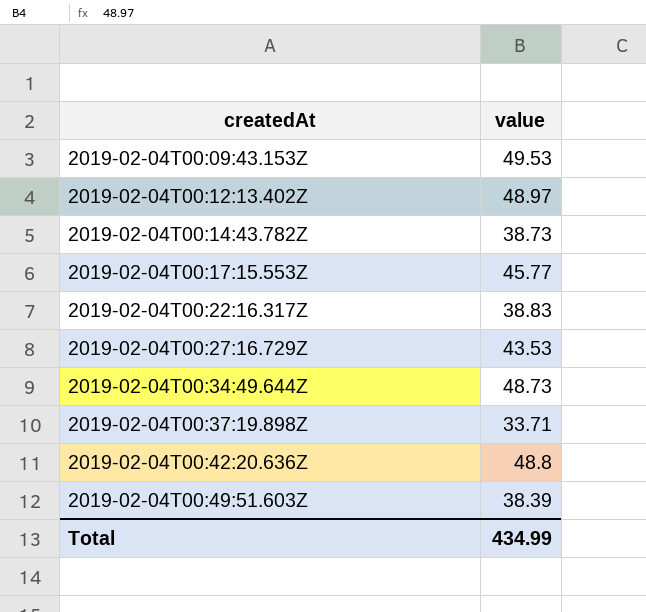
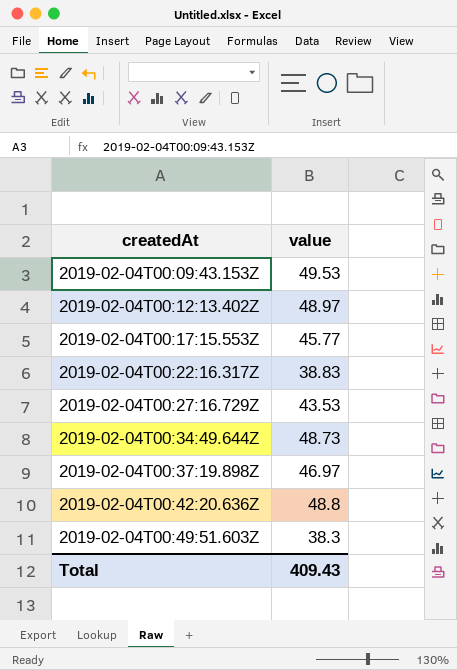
row 2019-02-04T00:14:43.782Z: 38.73 -> none
2019-02-04T00:37:19.898Z | value: 33.71 -> 46.97
2019-02-04T00:49:51.603Z | value: 38.39 -> 38.3
Total | value: 434.99 -> 409.43

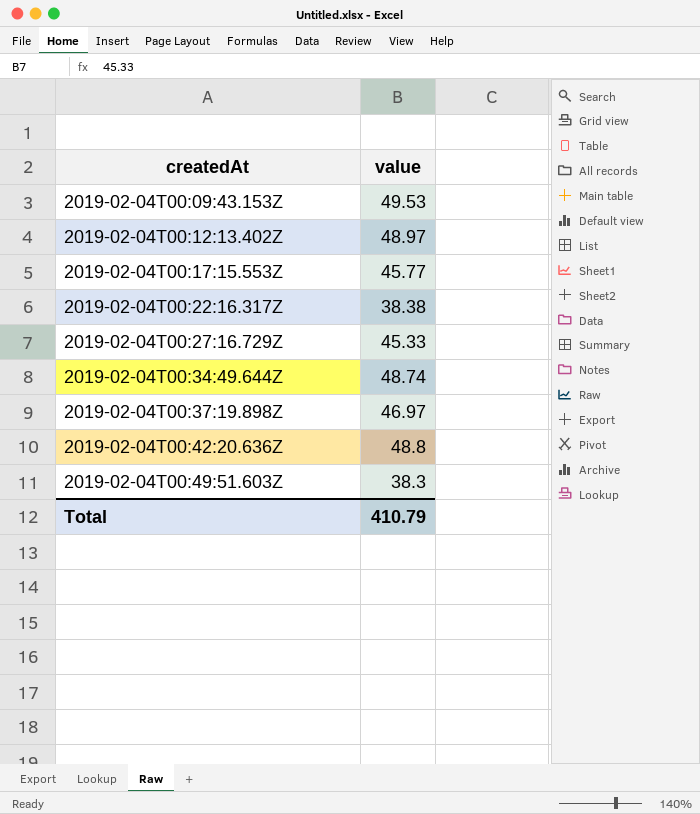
2019-02-04T00:22:16.317Z | value: 38.83 -> 38.38
2019-02-04T00:27:16.729Z | value: 43.53 -> 45.33
2019-02-04T00:34:49.644Z | value: 48.73 -> 48.74
Total | value: 409.43 -> 410.79

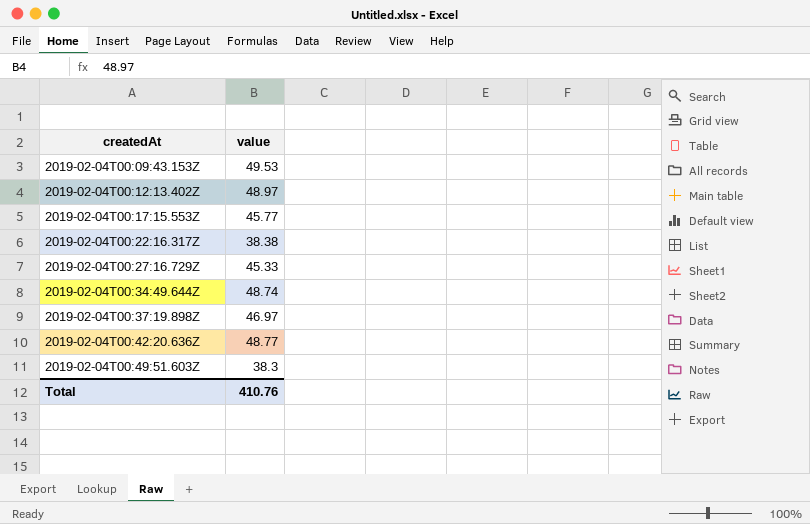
2019-02-04T00:42:20.636Z | value: 48.8 -> 48.77
Total | value: 410.79 -> 410.76

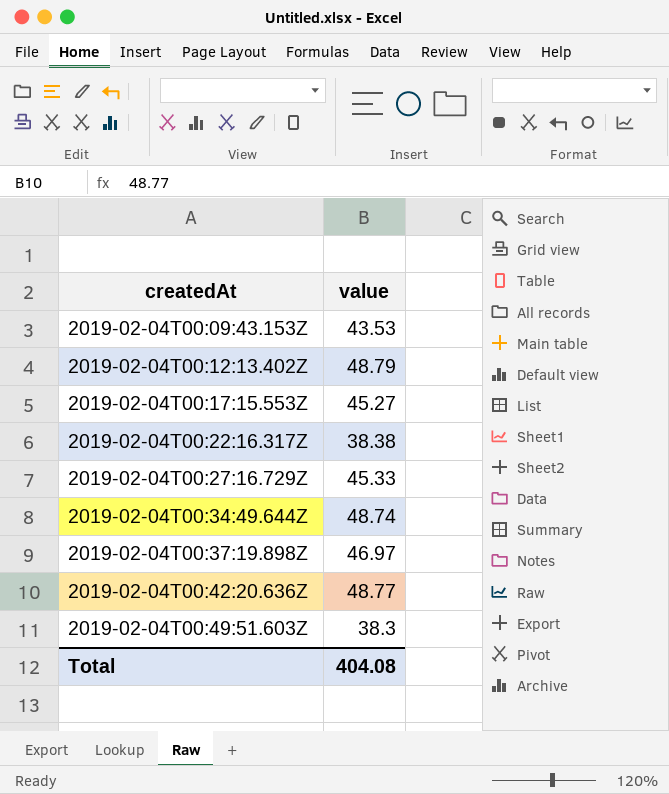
2019-02-04T00:09:43.153Z | value: 49.53 -> 43.53
2019-02-04T00:12:13.402Z | value: 48.97 -> 48.79
2019-02-04T00:17:15.553Z | value: 45.77 -> 45.27
Total | value: 410.76 -> 404.08

